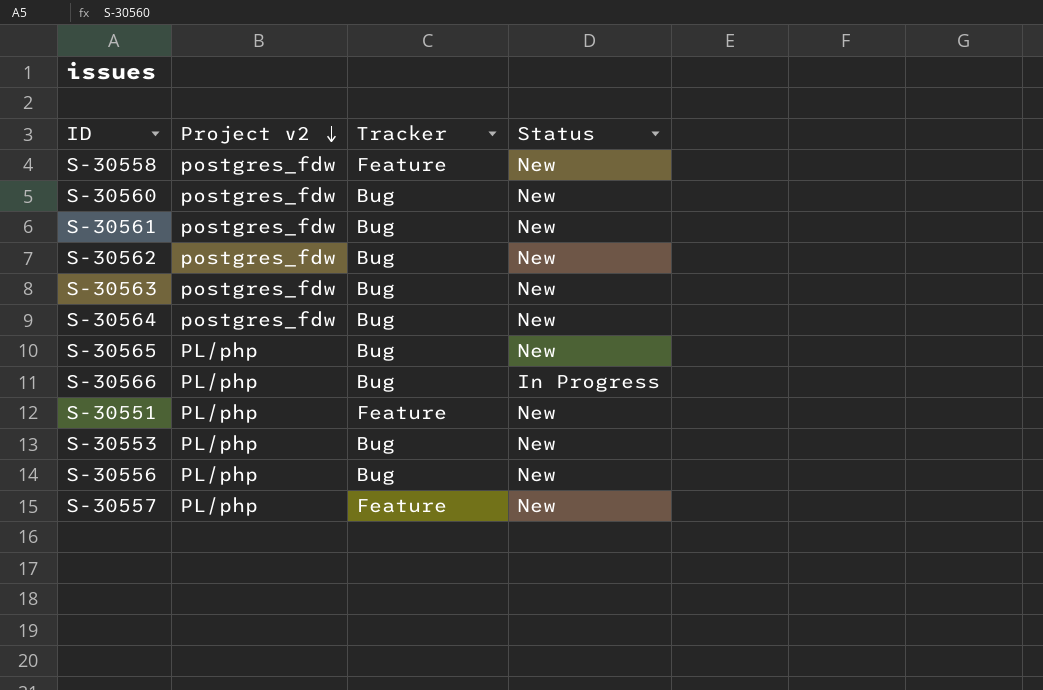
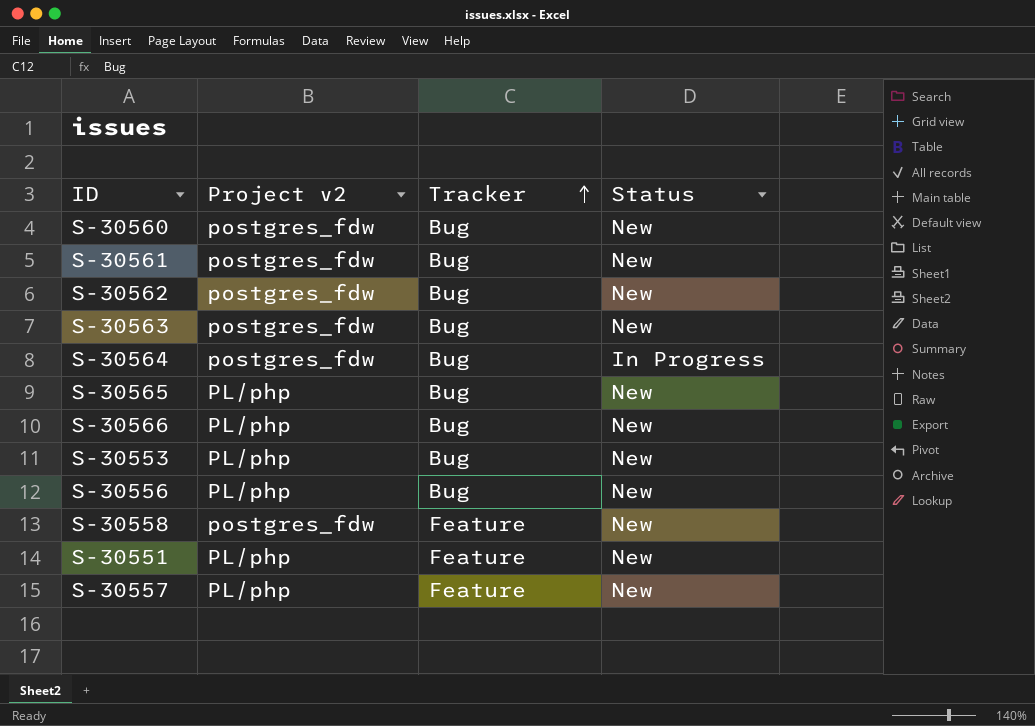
row order: Project v2 descending -> Tracker ascending
S-30564 | Status: New -> In Progress
S-30566 | Status: In Progress -> New

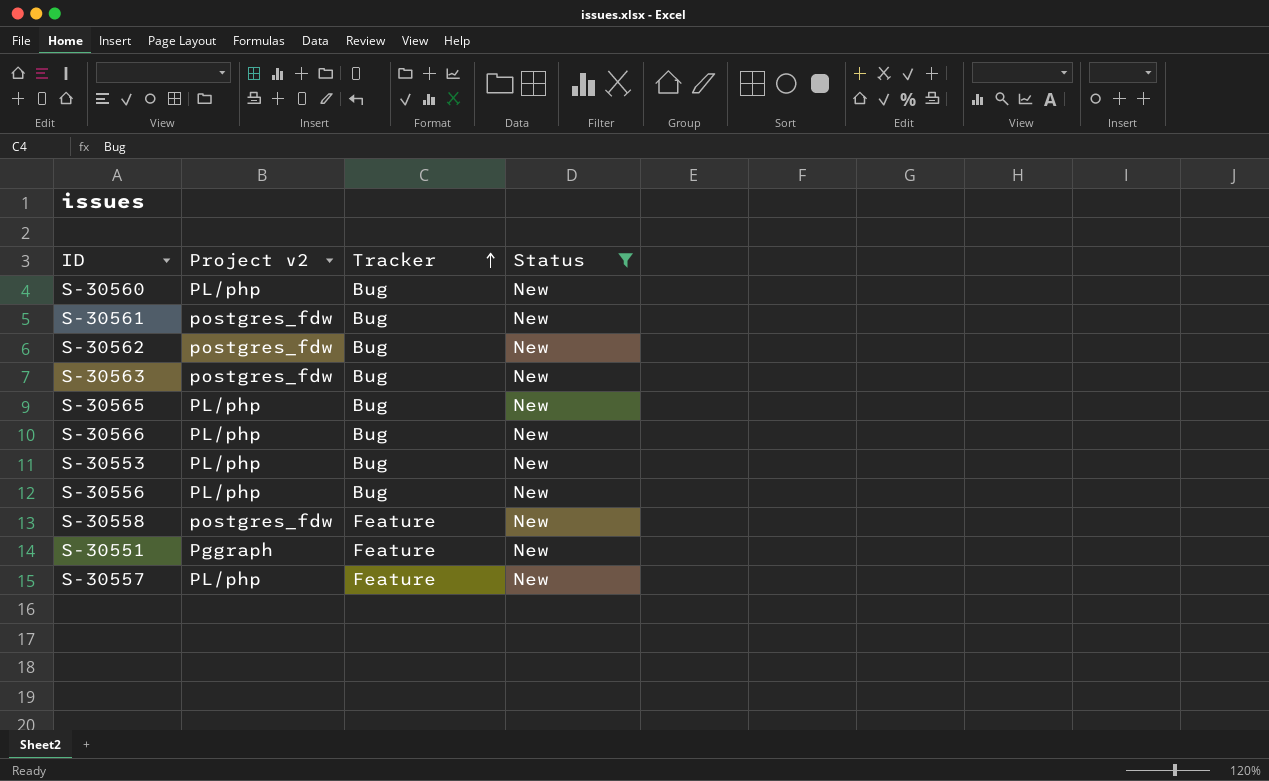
filter: none -> Status = New
S-30560 | Project v2: postgres_fdw -> PL/php
S-30551 | Project v2: PL/php -> Pggraph

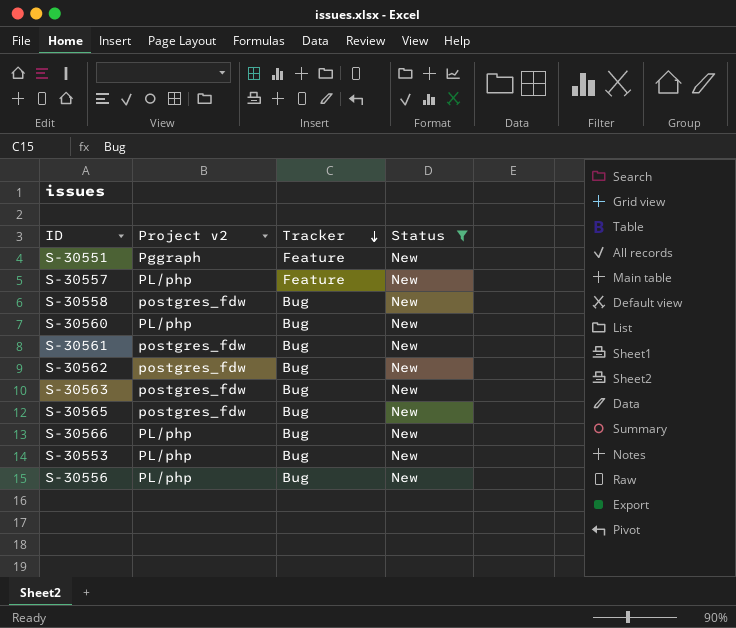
row order: Tracker ascending -> Tracker descending
S-30558 | Tracker: Feature -> Bug
S-30565 | Project v2: PL/php -> postgres_fdw

